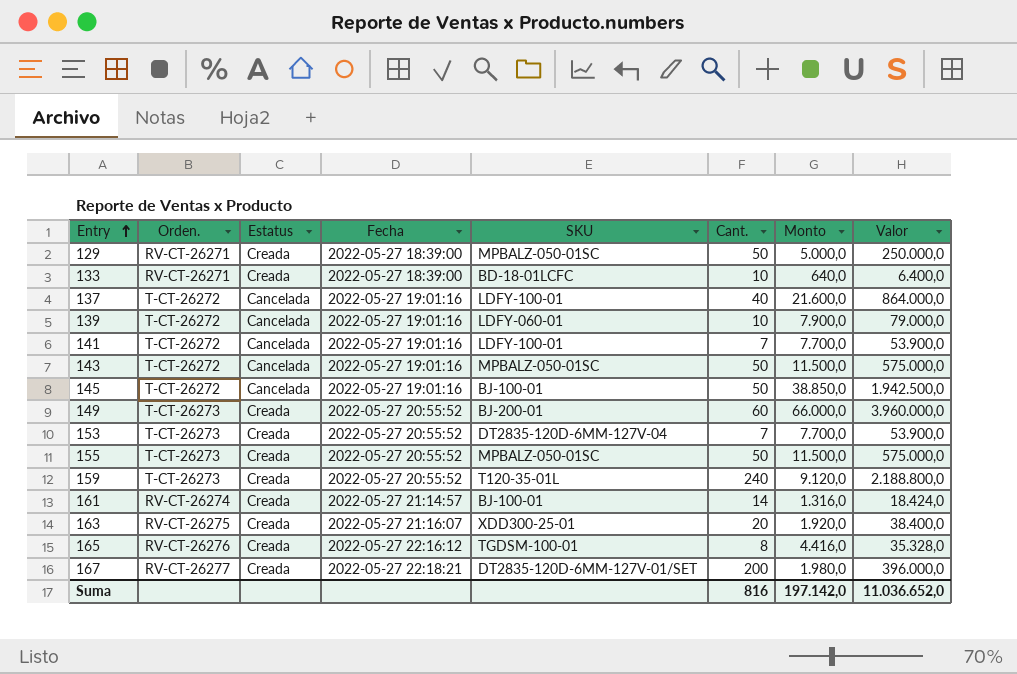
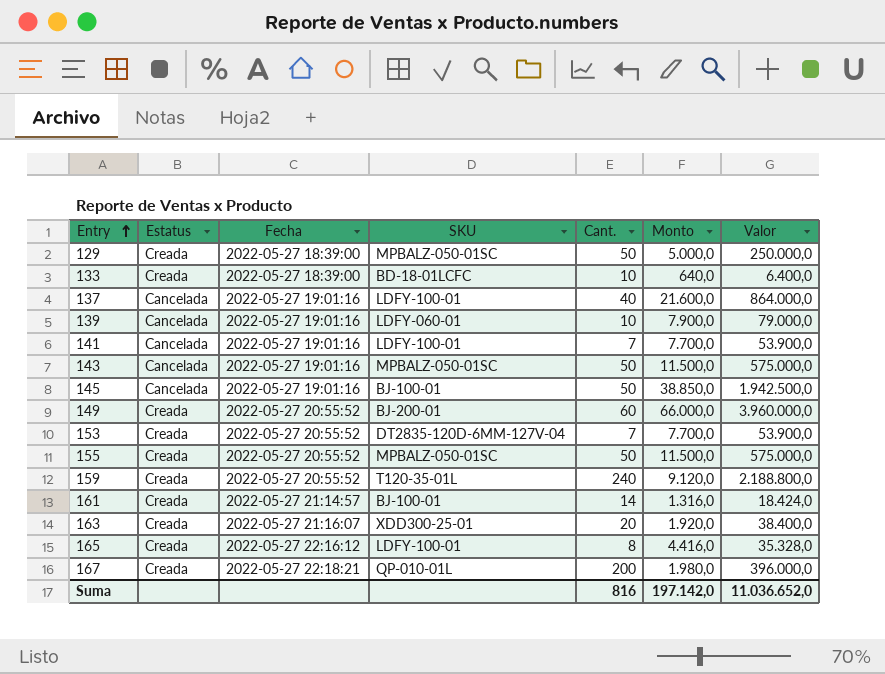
column Orden. | position: 2 -> none
165 | SKU: TGDSM-100-01 -> LDFY-100-01
167 | SKU: DT2835-120D-6MM-127V-01/SET -> QP-010-01L

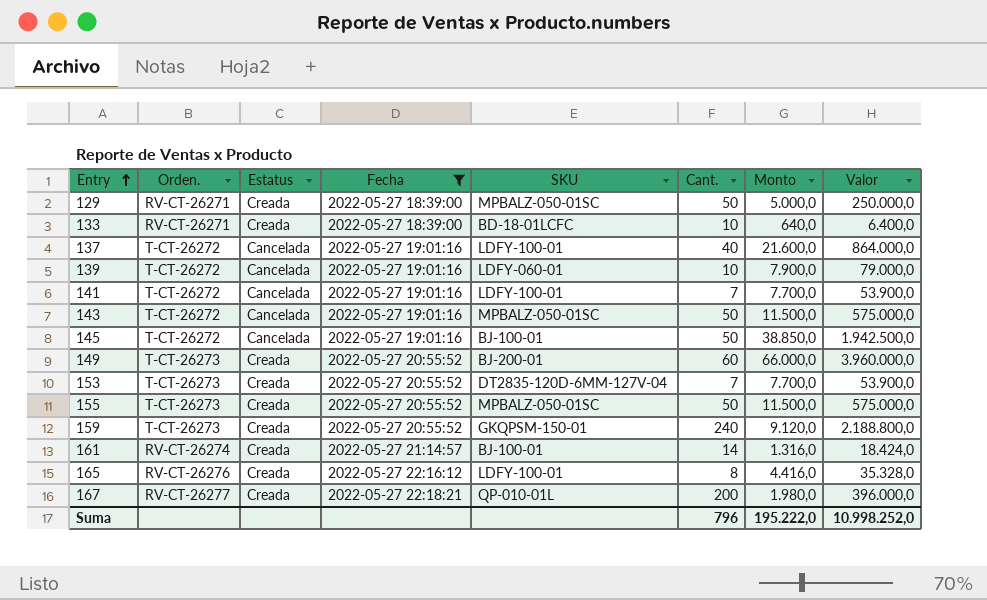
filter: none -> Fecha != 2022-05-27 21:16:07
column Orden. | position: none -> 2
159 | SKU: T120-35-01L -> GKQPSM-150-01
Suma | Cant.: 816 -> 796
Suma | Monto: 197.142,0 -> 195.222,0
Suma | Valor: 11.036.652,0 -> 10.998.252,0

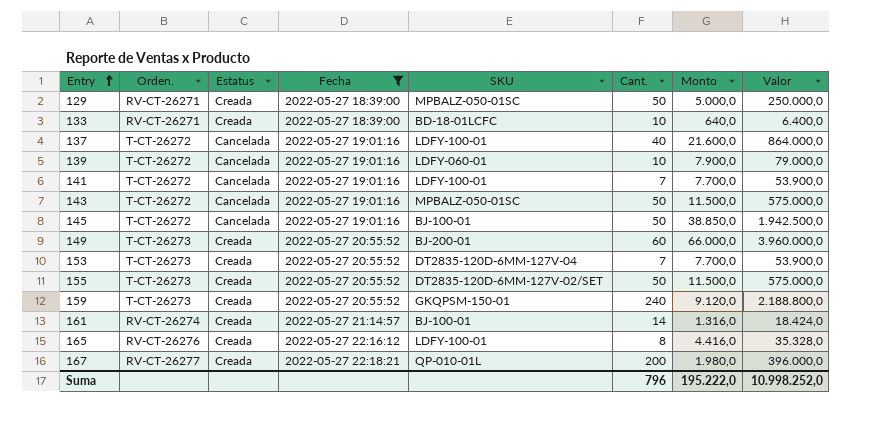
155 | SKU: MPBALZ-050-01SC -> DT2835-120D-6MM-127V-02/SET

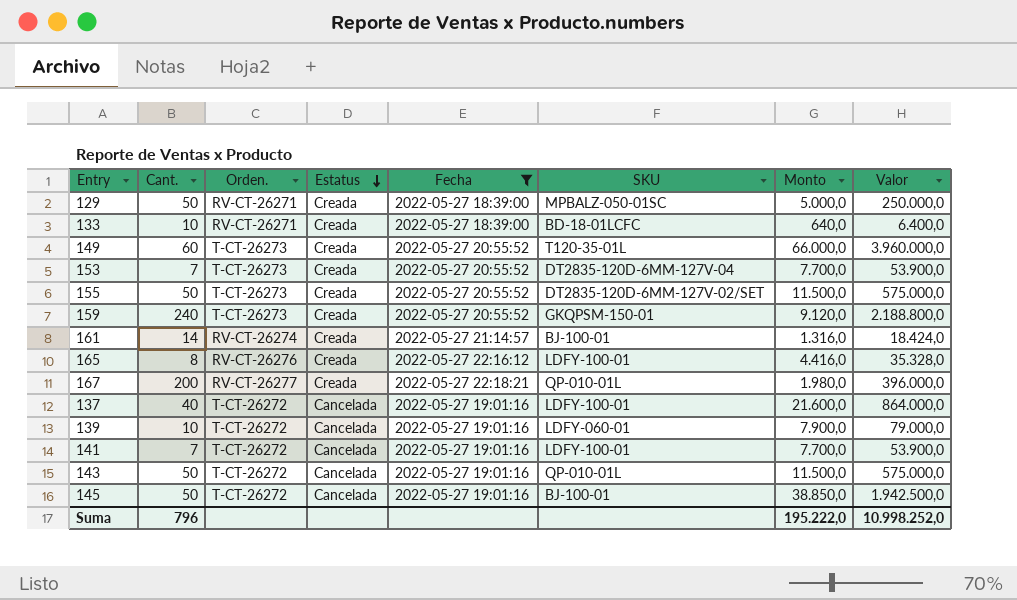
row order: Entry ascending -> Estatus descending
column Cant. | position: 6 -> 2
149 | SKU: BJ-200-01 -> T120-35-01L
143 | SKU: MPBALZ-050-01SC -> QP-010-01L

